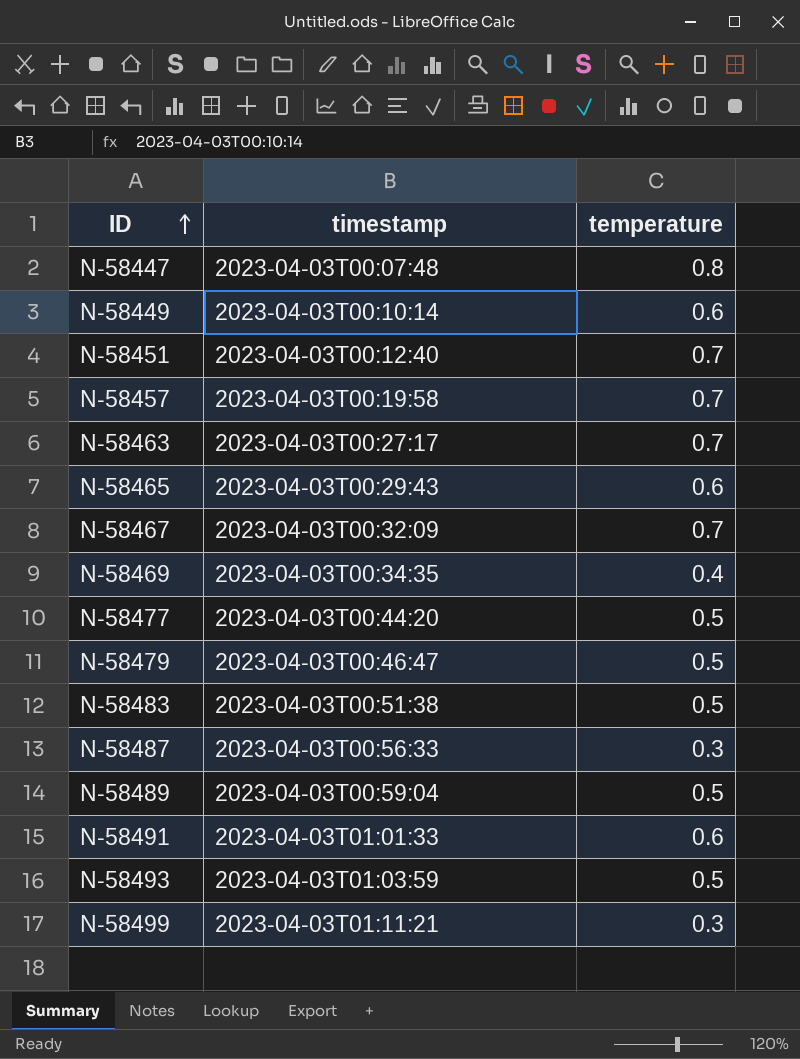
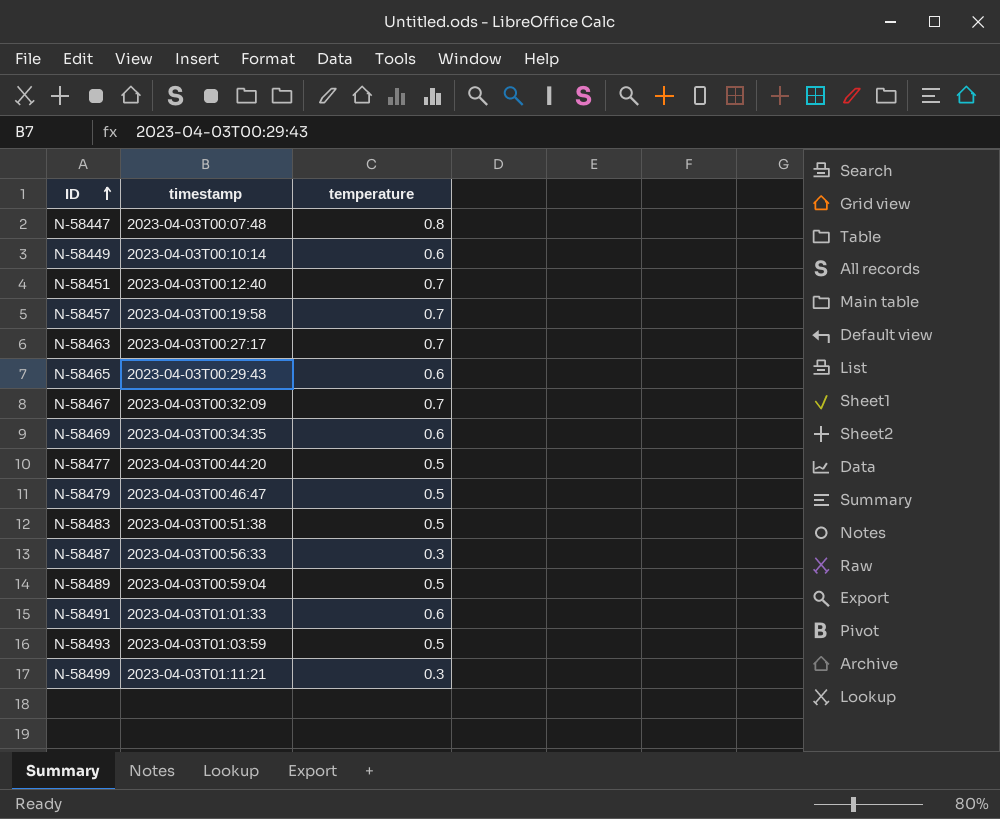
N-58469 | temperature: 0.4 -> 0.6

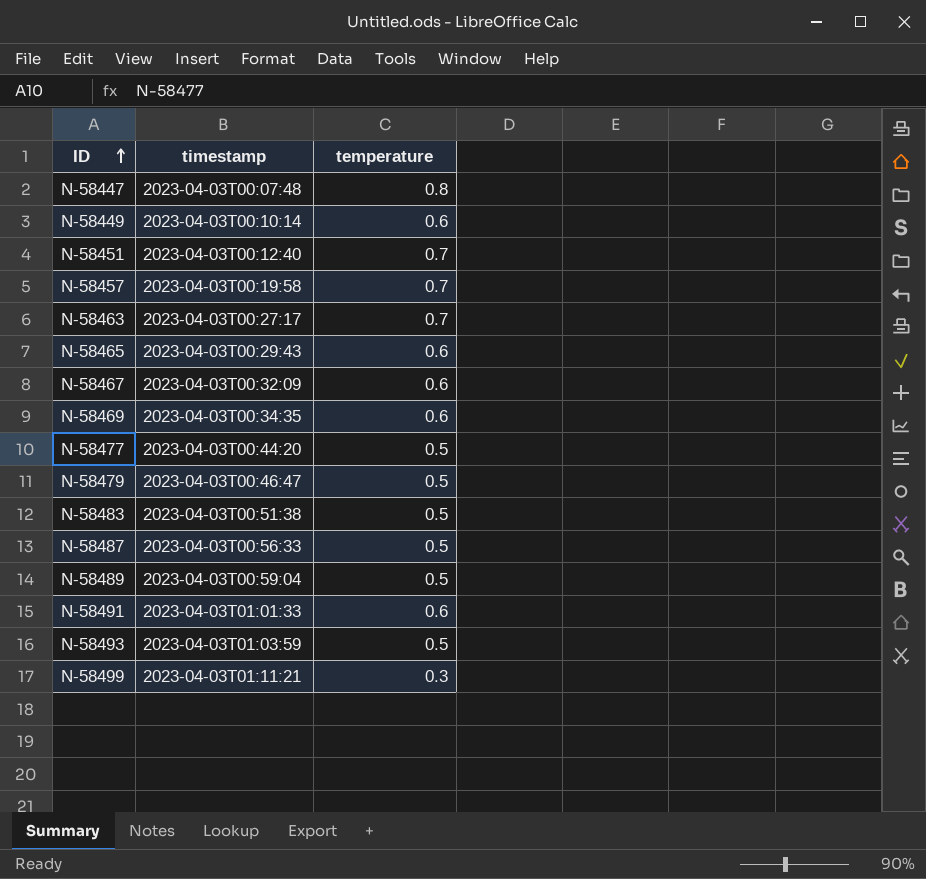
N-58467 | temperature: 0.7 -> 0.6
N-58487 | temperature: 0.3 -> 0.5

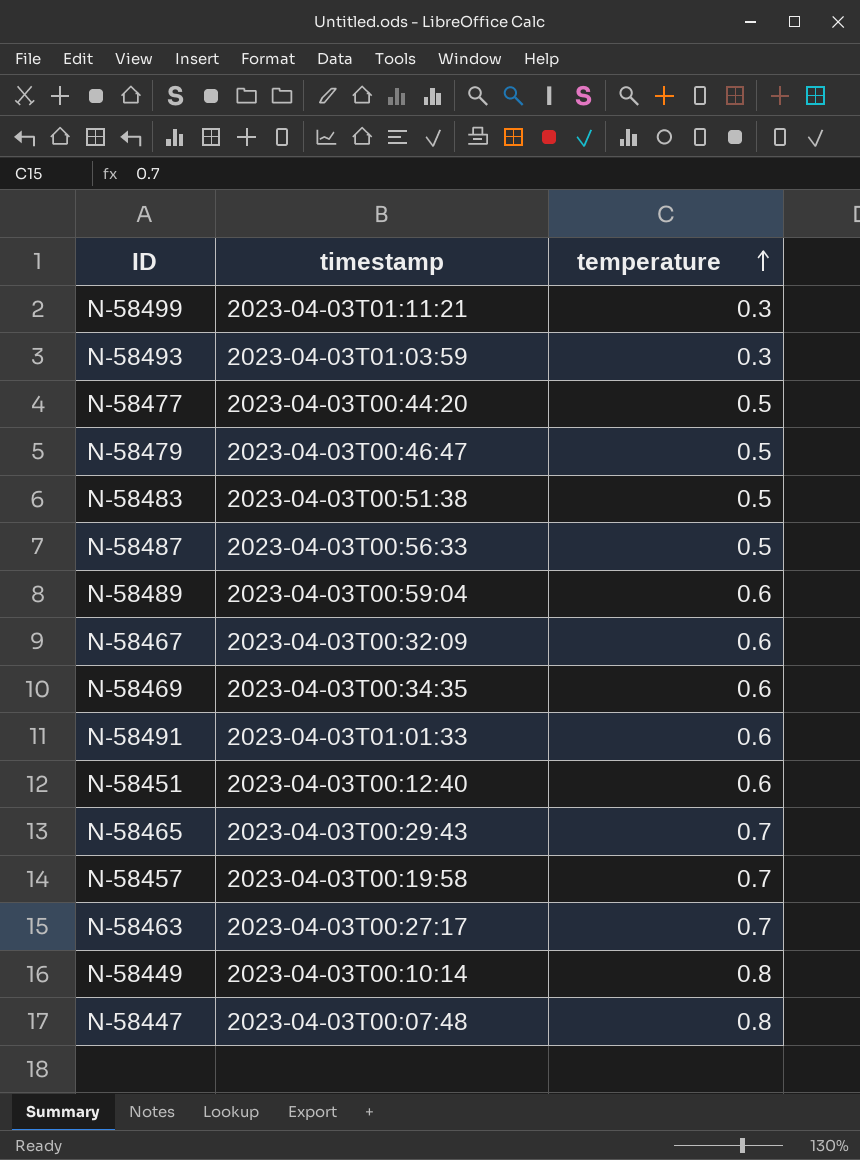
row order: ID ascending -> temperature ascending
N-58493 | temperature: 0.5 -> 0.3
N-58489 | temperature: 0.5 -> 0.6
N-58451 | temperature: 0.7 -> 0.6
N-58465 | temperature: 0.6 -> 0.7
N-58449 | temperature: 0.6 -> 0.8

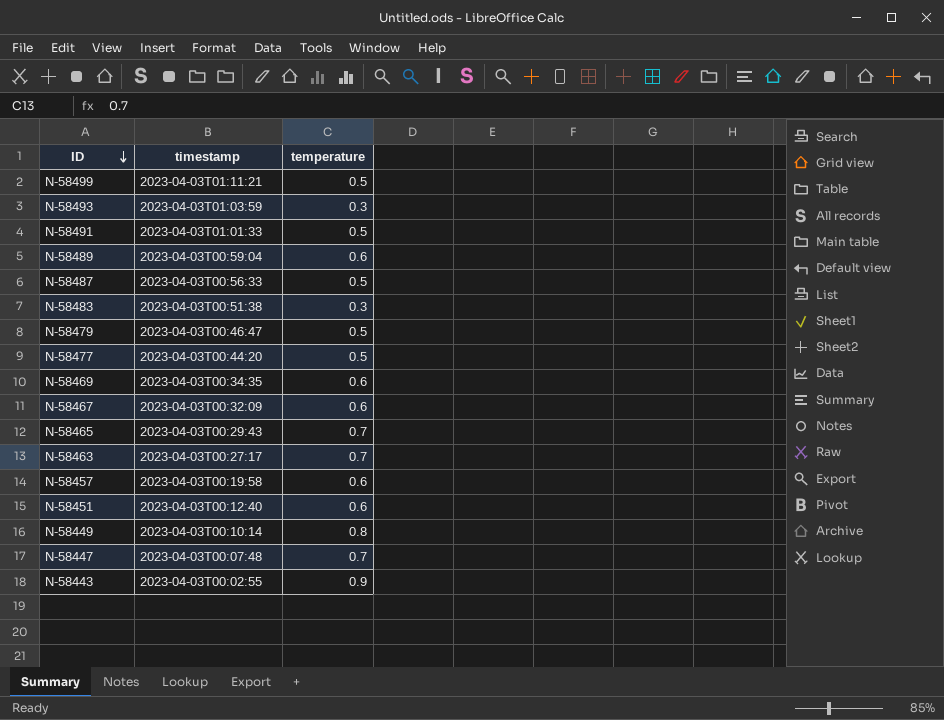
row order: temperature ascending -> ID descending
N-58499 | temperature: 0.3 -> 0.5
N-58491 | temperature: 0.6 -> 0.5
N-58483 | temperature: 0.5 -> 0.3
N-58457 | temperature: 0.7 -> 0.6
N-58447 | temperature: 0.8 -> 0.7
row N-58443: none -> 2023-04-03T00:02:55 | 0.9

